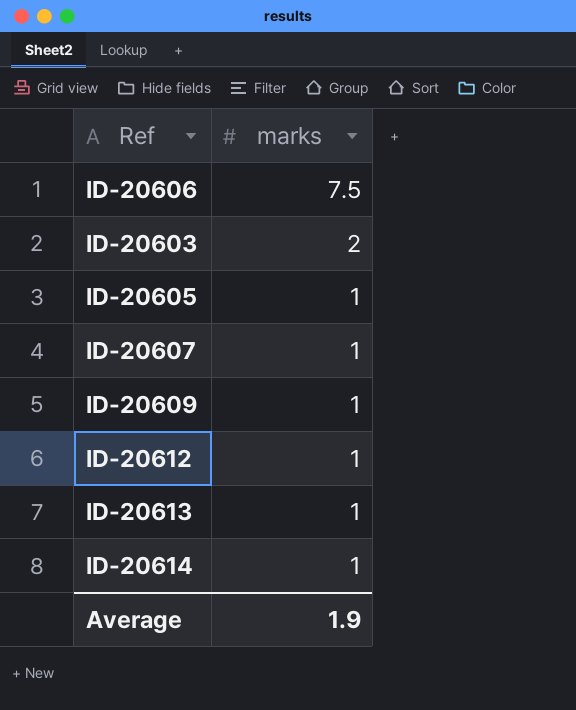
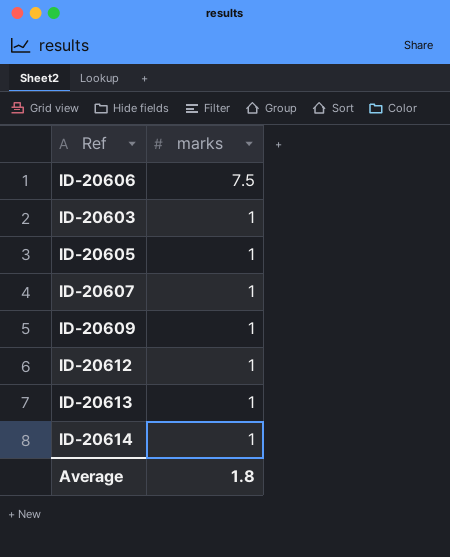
ID-20603 | marks: 2 -> 1
Average | marks: 1.9 -> 1.8

